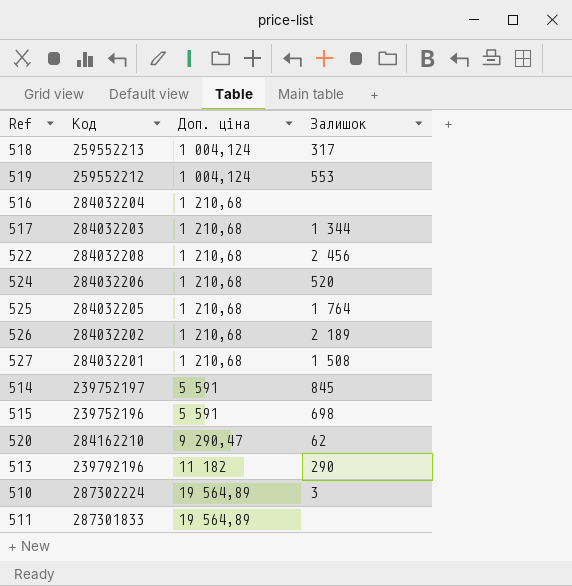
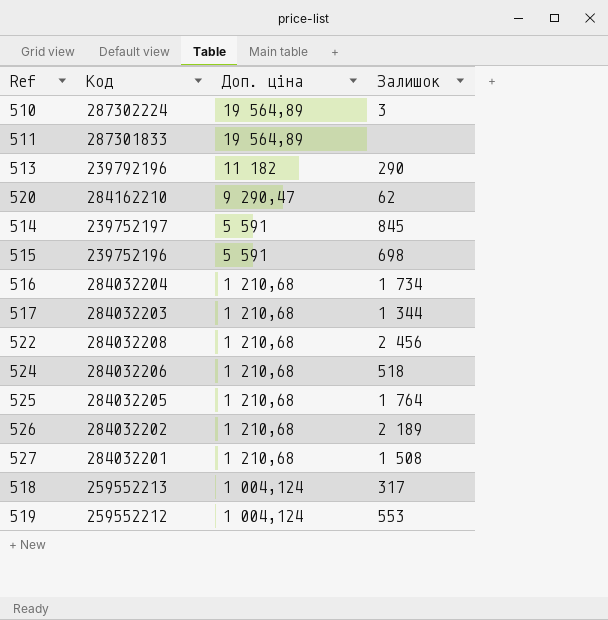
row order: Доп. ціна ascending -> Доп. ціна descending
516 | Залишок: none -> 1 734
524 | Залишок: 520 -> 518

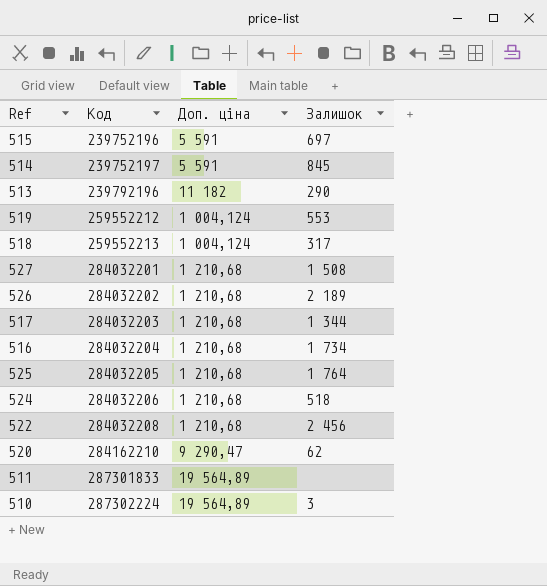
row order: Доп. ціна descending -> Код ascending
515 | Залишок: 698 -> 697

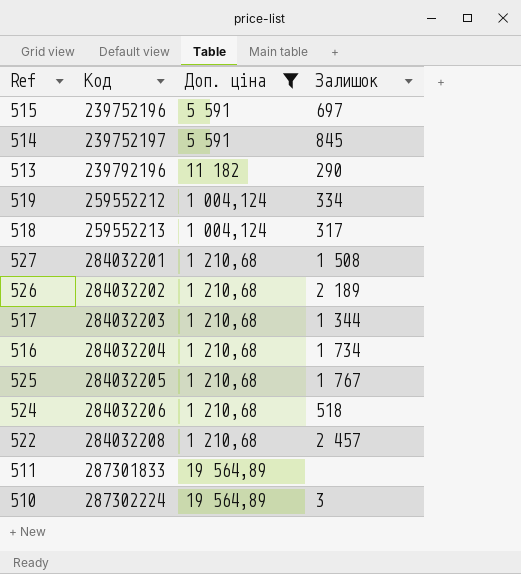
filter: none -> Доп. ціна != 9 290,47
519 | Залишок: 553 -> 334
525 | Залишок: 1 764 -> 1 767
522 | Залишок: 2 456 -> 2 457

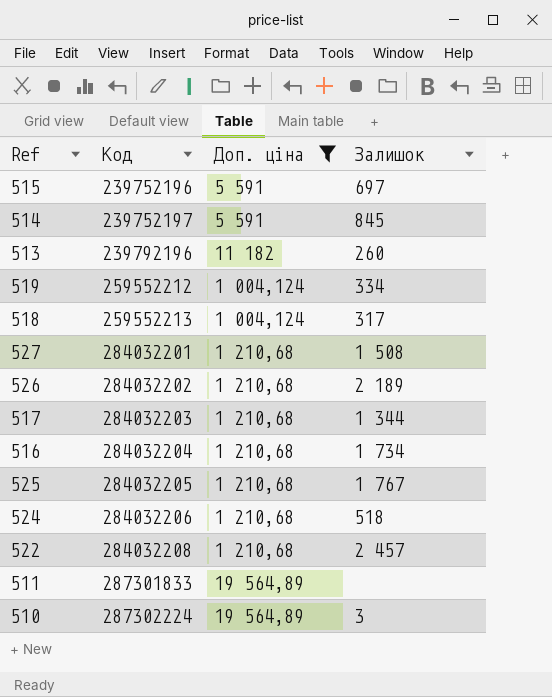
513 | Залишок: 290 -> 260

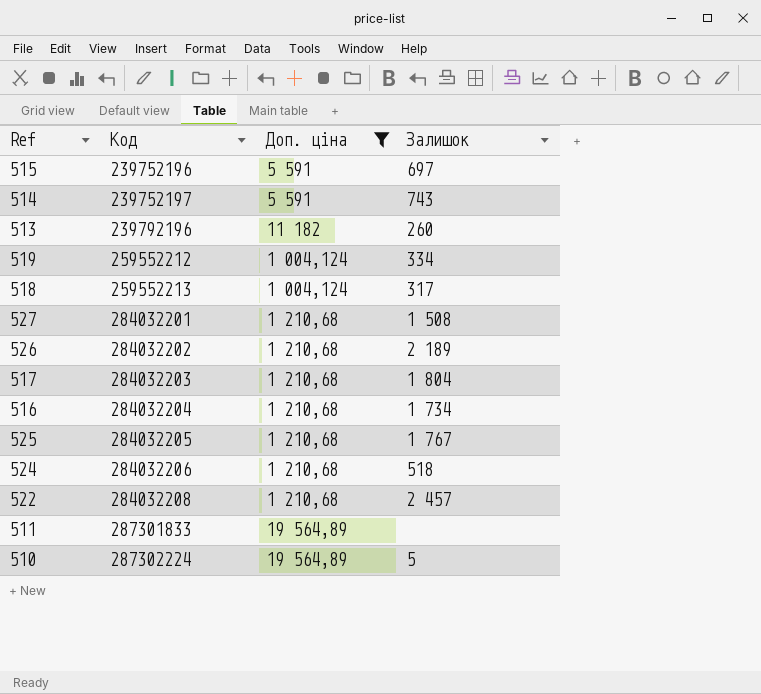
514 | Залишок: 845 -> 743
517 | Залишок: 1 344 -> 1 804
510 | Залишок: 3 -> 5

